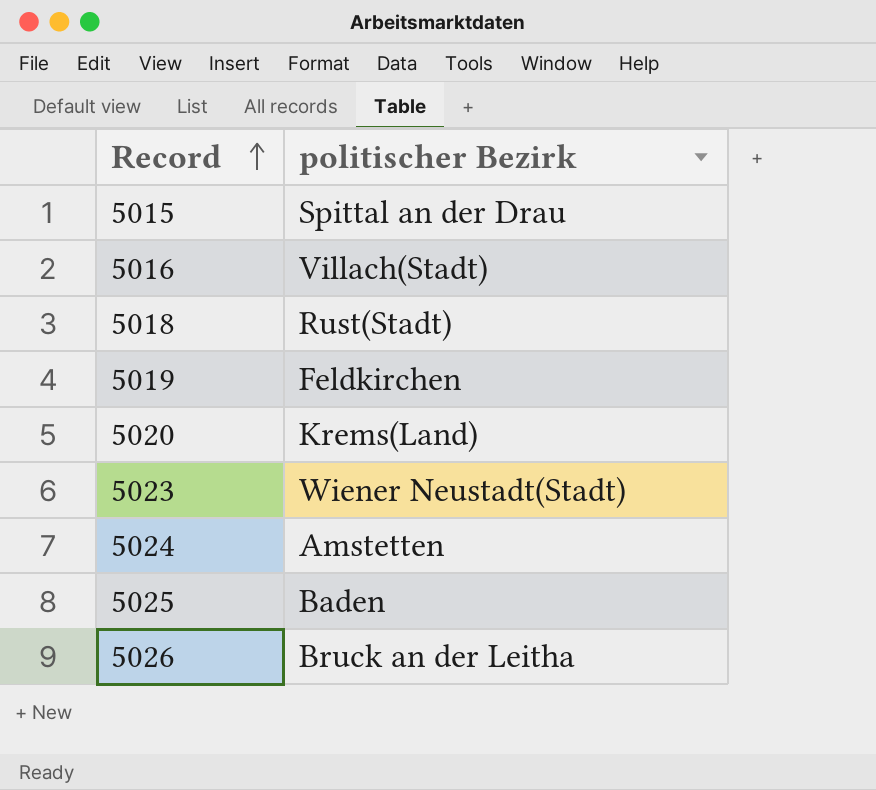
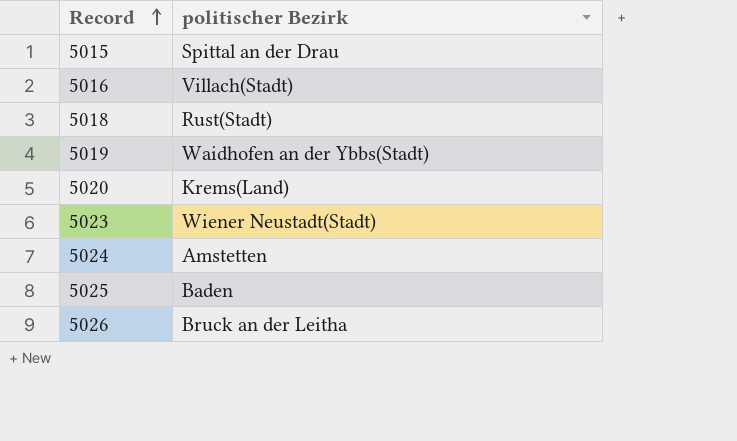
5019 | politischer Bezirk: Feldkirchen -> Waidhofen an der Ybbs(Stadt)

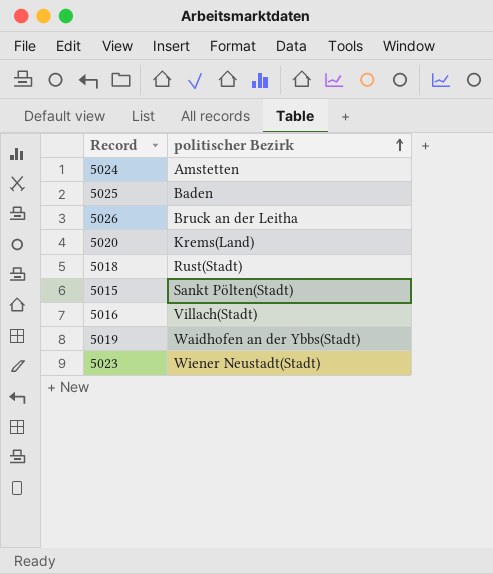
row order: Record ascending -> politischer Bezirk ascending
5015 | politischer Bezirk: Spittal an der Drau -> Sankt Pölten(Stadt)

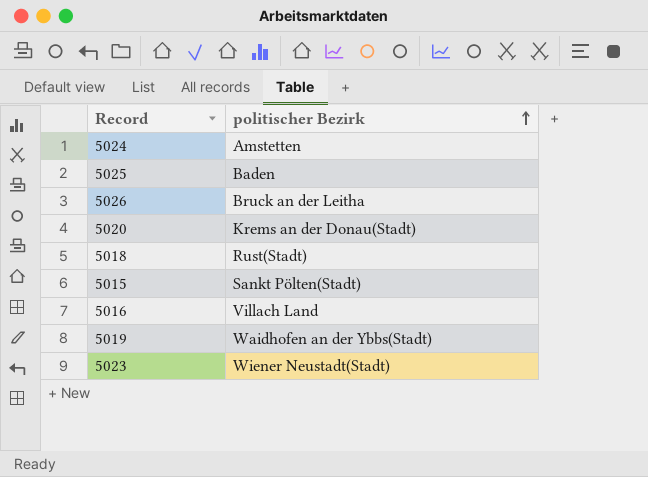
5020 | politischer Bezirk: Krems(Land) -> Krems an der Donau(Stadt)
5016 | politischer Bezirk: Villach(Stadt) -> Villach Land

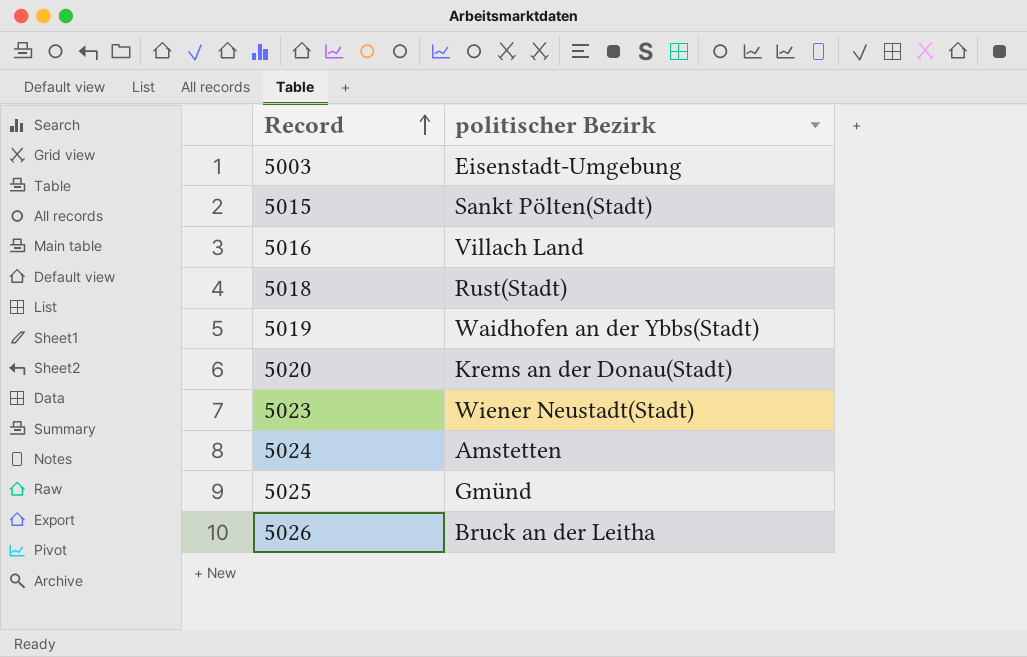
row order: politischer Bezirk ascending -> Record ascending
row 5003: none -> Eisenstadt-Umgebung
5025 | politischer Bezirk: Baden -> Gmünd

